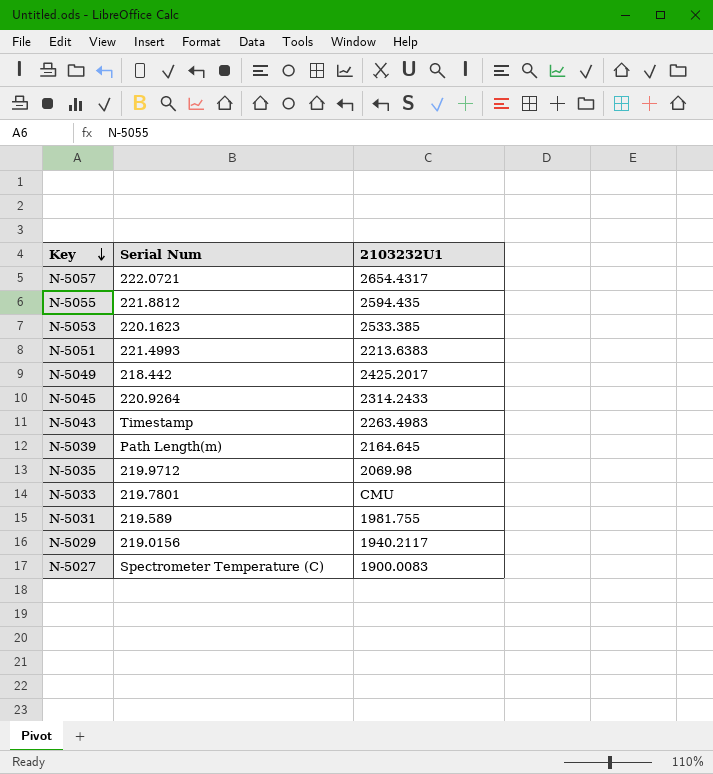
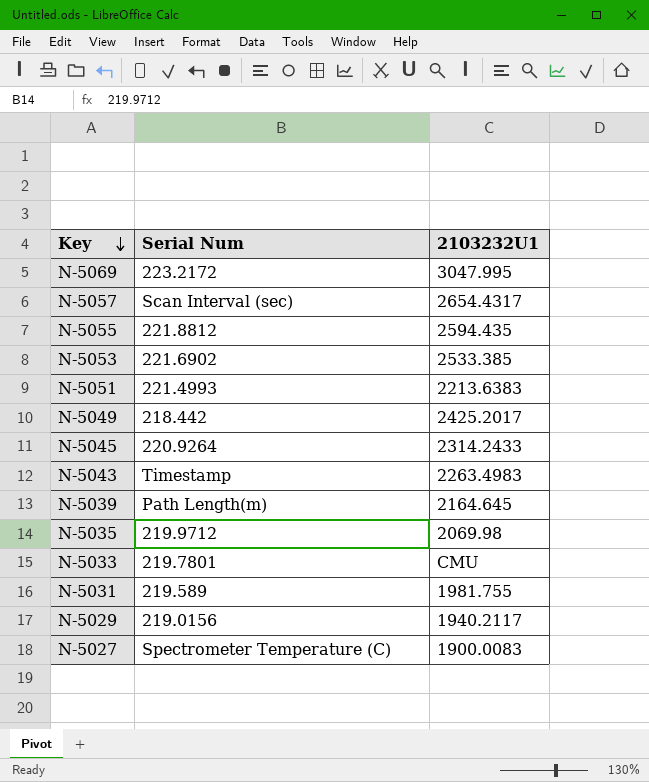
row N-5069: none -> 223.2172 | 3047.995
N-5057 | Serial Num: 222.0721 -> Scan Interval (sec)
N-5053 | Serial Num: 220.1623 -> 221.6902

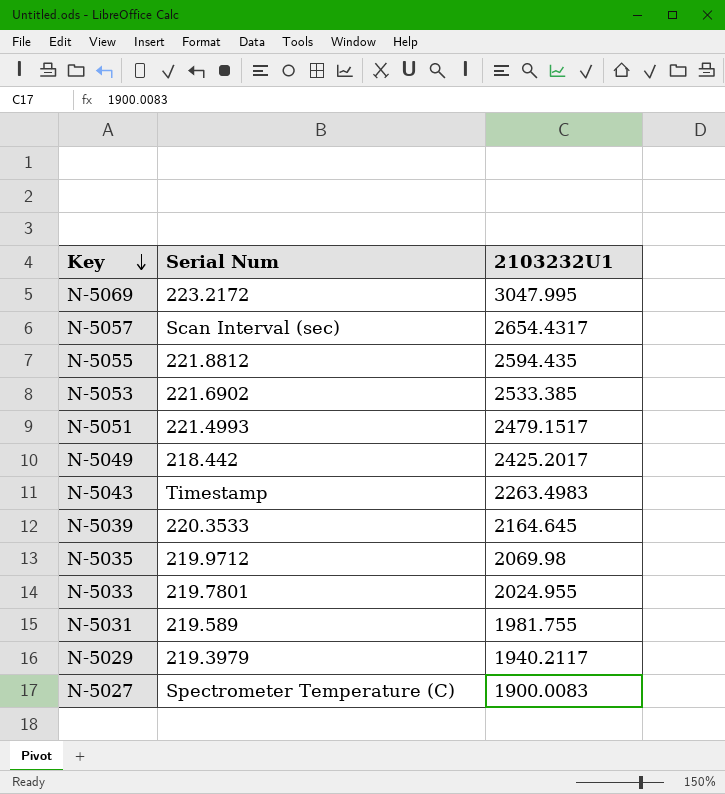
row N-5045: 220.9264 | 2314.2433 -> none
N-5051 | 2103232U1: 2213.6383 -> 2479.1517
N-5039 | Serial Num: Path Length(m) -> 220.3533
N-5033 | 2103232U1: CMU -> 2024.955
N-5029 | Serial Num: 219.0156 -> 219.3979

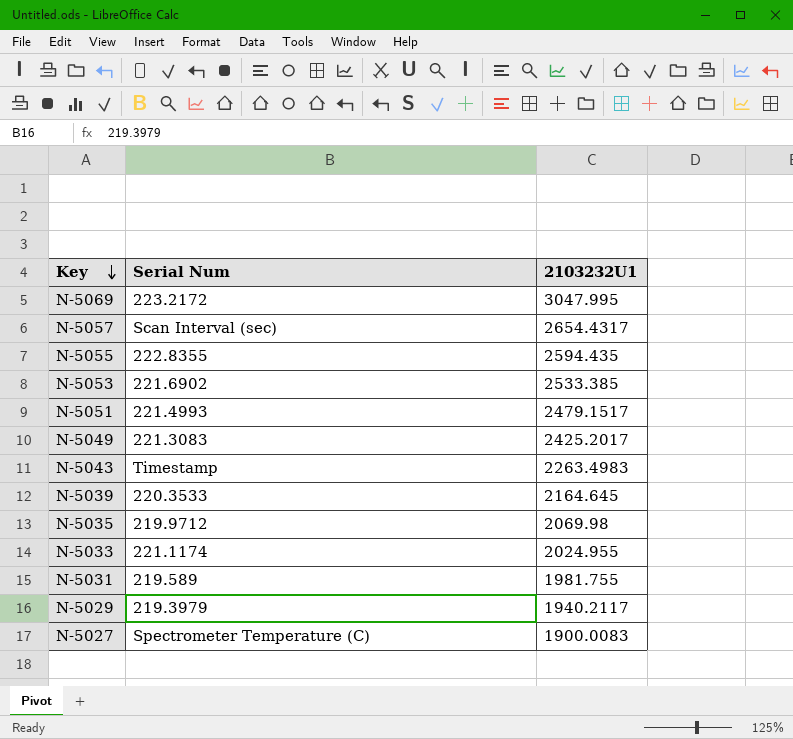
N-5055 | Serial Num: 221.8812 -> 222.8355
N-5049 | Serial Num: 218.442 -> 221.3083
N-5033 | Serial Num: 219.7801 -> 221.1174

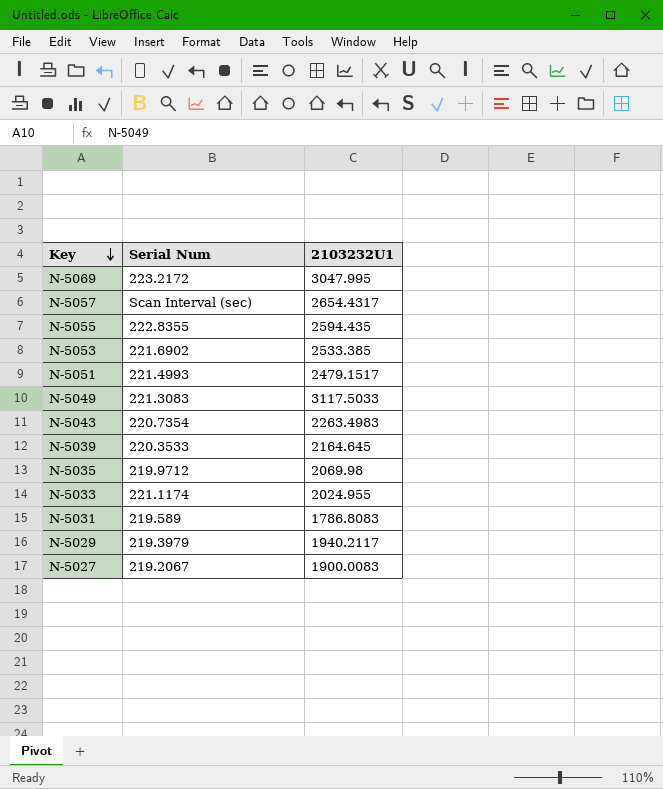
N-5049 | 2103232U1: 2425.2017 -> 3117.5033
N-5043 | Serial Num: Timestamp -> 220.7354
N-5031 | 2103232U1: 1981.755 -> 1786.8083
N-5027 | Serial Num: Spectrometer Temperature (C) -> 219.2067

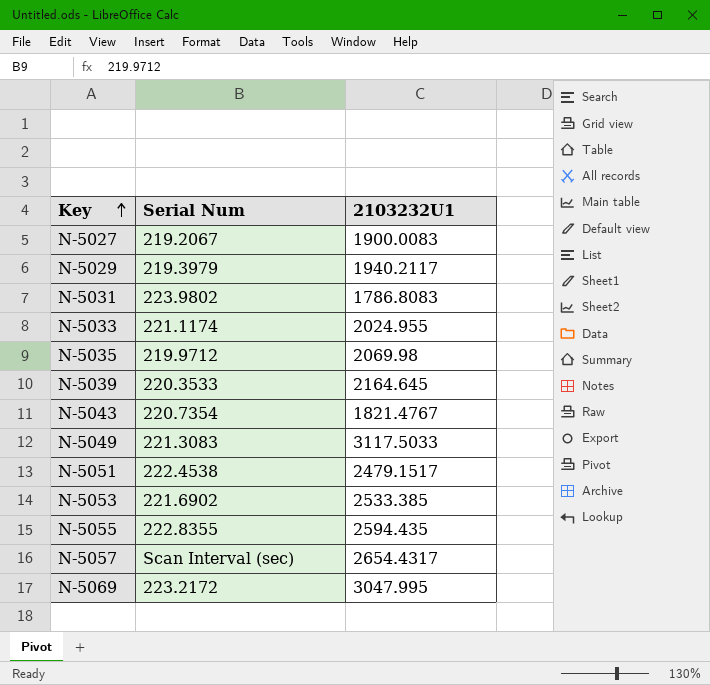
row order: Key descending -> Key ascending
N-5031 | Serial Num: 219.589 -> 223.9802
N-5043 | 2103232U1: 2263.4983 -> 1821.4767
N-5051 | Serial Num: 221.4993 -> 222.4538

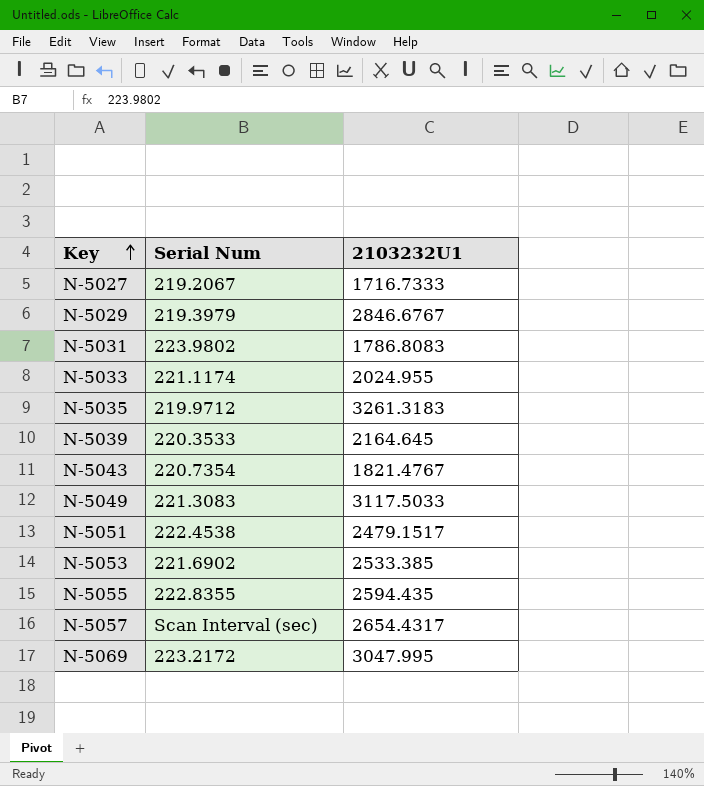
N-5027 | 2103232U1: 1900.0083 -> 1716.7333
N-5029 | 2103232U1: 1940.2117 -> 2846.6767
N-5035 | 2103232U1: 2069.98 -> 3261.3183

